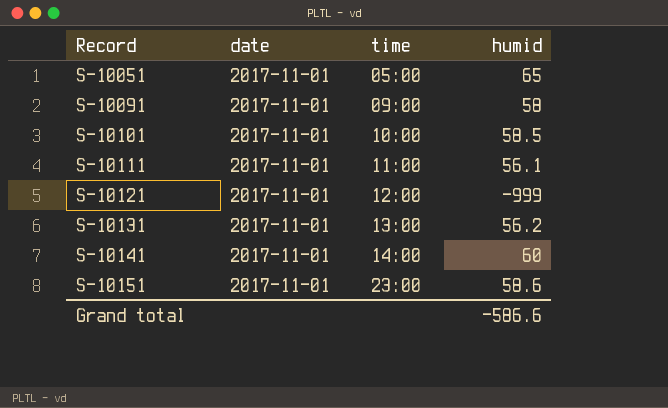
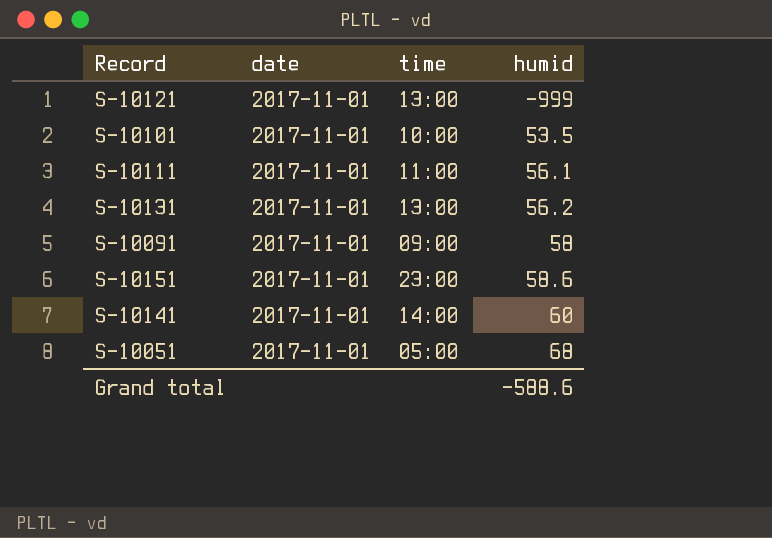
row order: Record ascending -> humid ascending
S-10121 | time: 12:00 -> 13:00
S-10101 | humid: 58.5 -> 53.5
S-10051 | humid: 65 -> 68
Grand total | humid: -586.6 -> -588.6

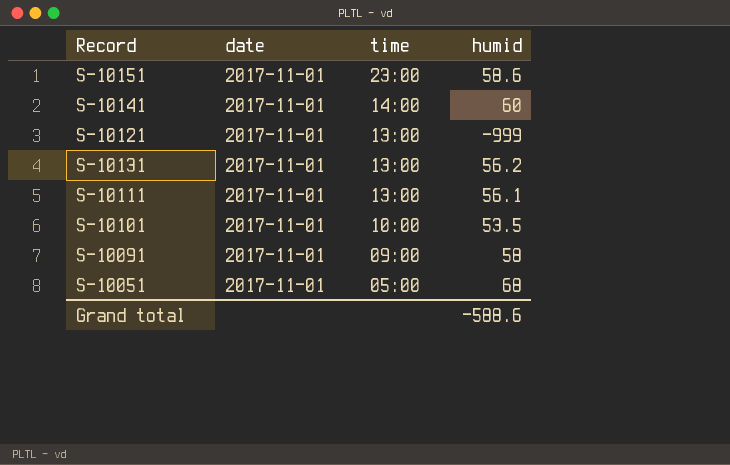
row order: humid ascending -> time descending
S-10111 | time: 11:00 -> 13:00

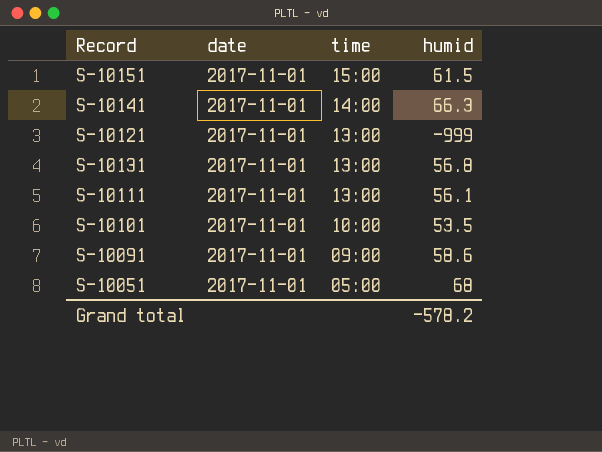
S-10151 | time: 23:00 -> 15:00
S-10151 | humid: 58.6 -> 61.5
S-10141 | humid: 60 -> 66.3
S-10131 | humid: 56.2 -> 56.8
S-10091 | humid: 58 -> 58.6
Grand total | humid: -588.6 -> -578.2

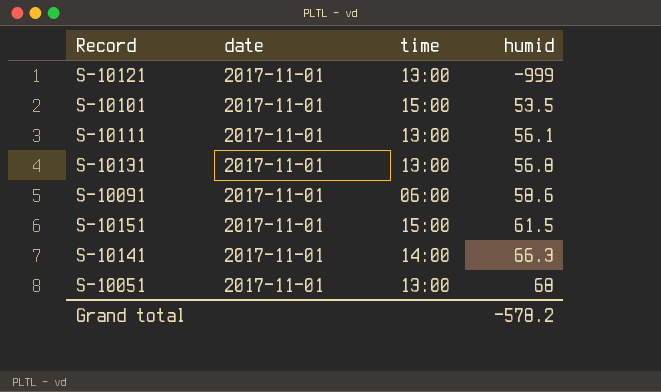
row order: time descending -> humid ascending
S-10101 | time: 10:00 -> 15:00
S-10091 | time: 09:00 -> 06:00
S-10051 | time: 05:00 -> 13:00

